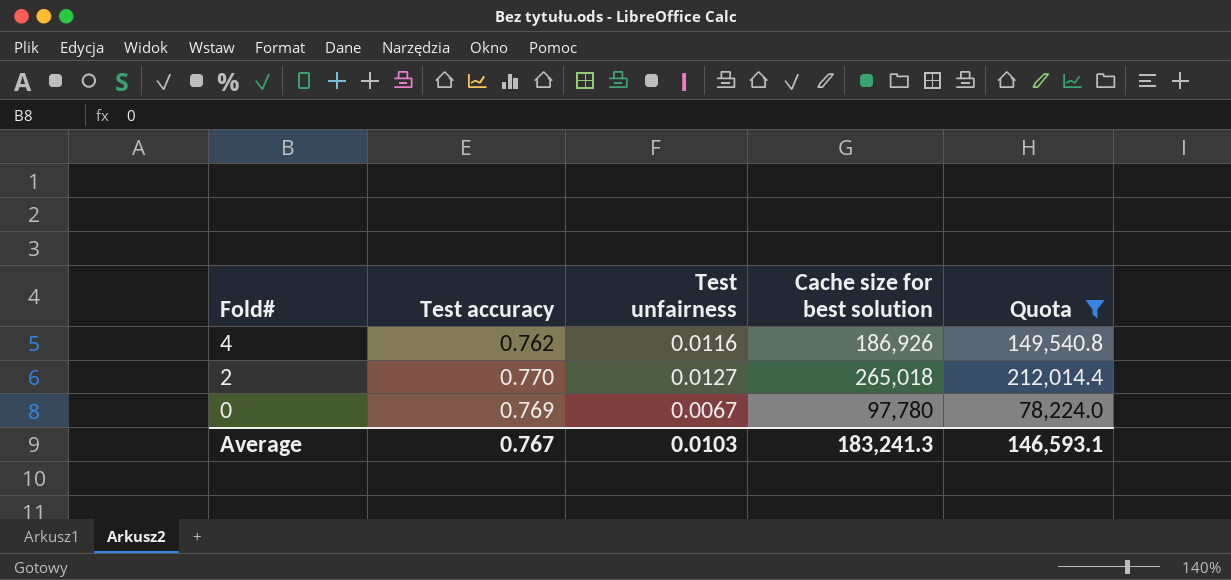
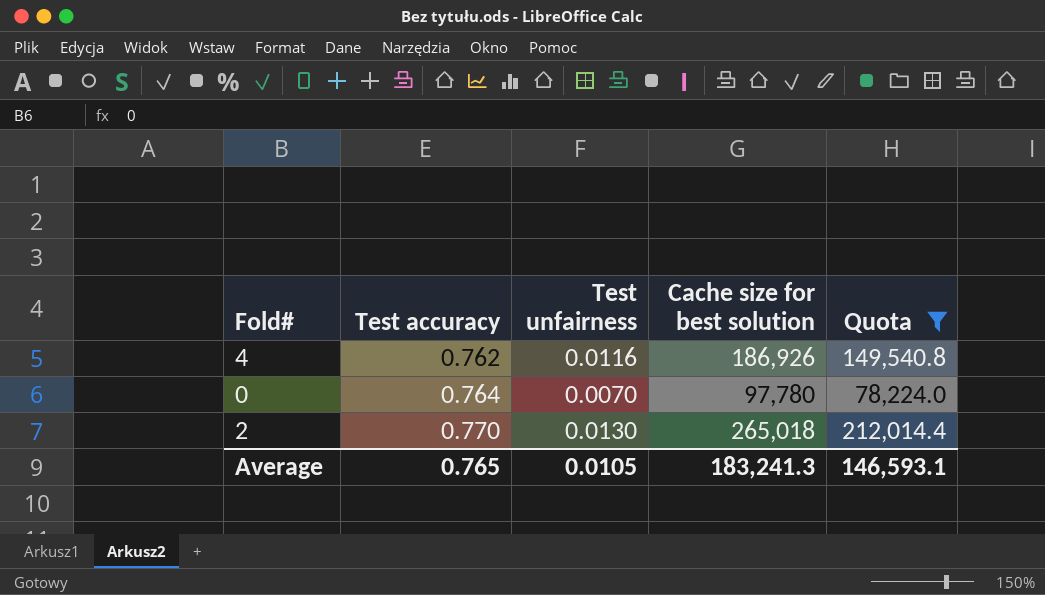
row order: Fold# descending -> Test accuracy ascending
0 | Test accuracy: 0.769 -> 0.764
0 | Test unfairness: 0.0067 -> 0.0070
2 | Test unfairness: 0.0127 -> 0.0130
Average | Test accuracy: 0.767 -> 0.765
Average | Test unfairness: 0.0103 -> 0.0105

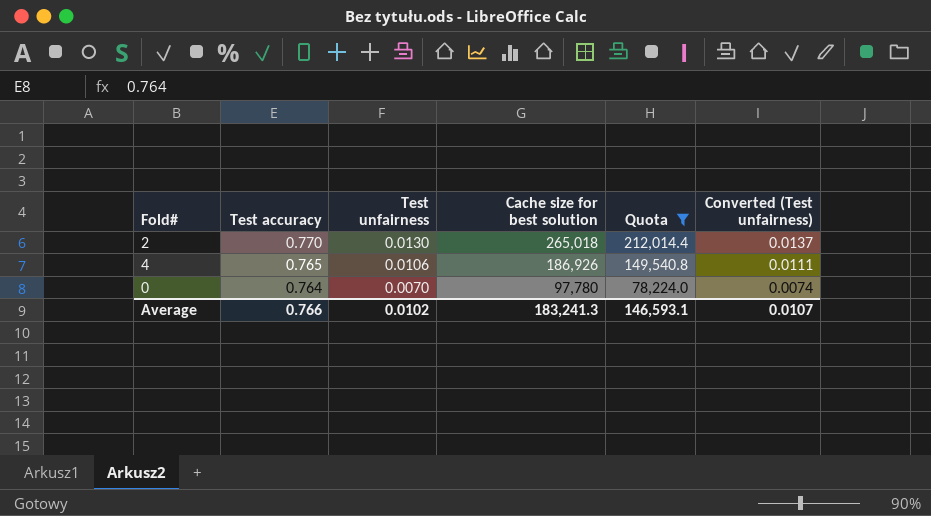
row order: Test accuracy ascending -> Test accuracy descending
column Converted (Test unfairness) | formula: none -> [Test unfairness] * 1.05
4 | Test accuracy: 0.762 -> 0.765
4 | Test unfairness: 0.0116 -> 0.0106
Average | Test accuracy: 0.765 -> 0.766
Average | Test unfairness: 0.0105 -> 0.0102

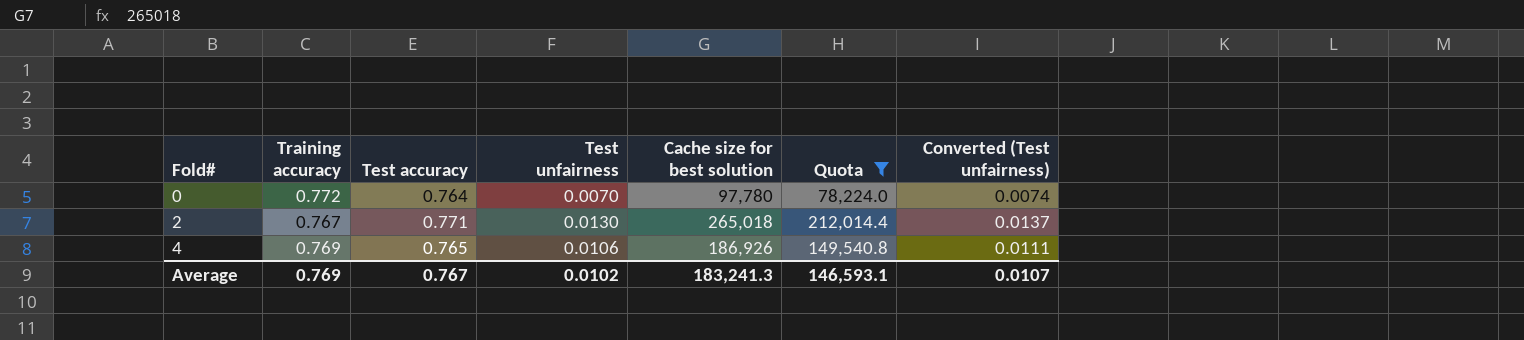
row order: Test accuracy descending -> Fold# ascending
column Training accuracy | position: none -> 2
2 | Test accuracy: 0.770 -> 0.771
Average | Test accuracy: 0.766 -> 0.767

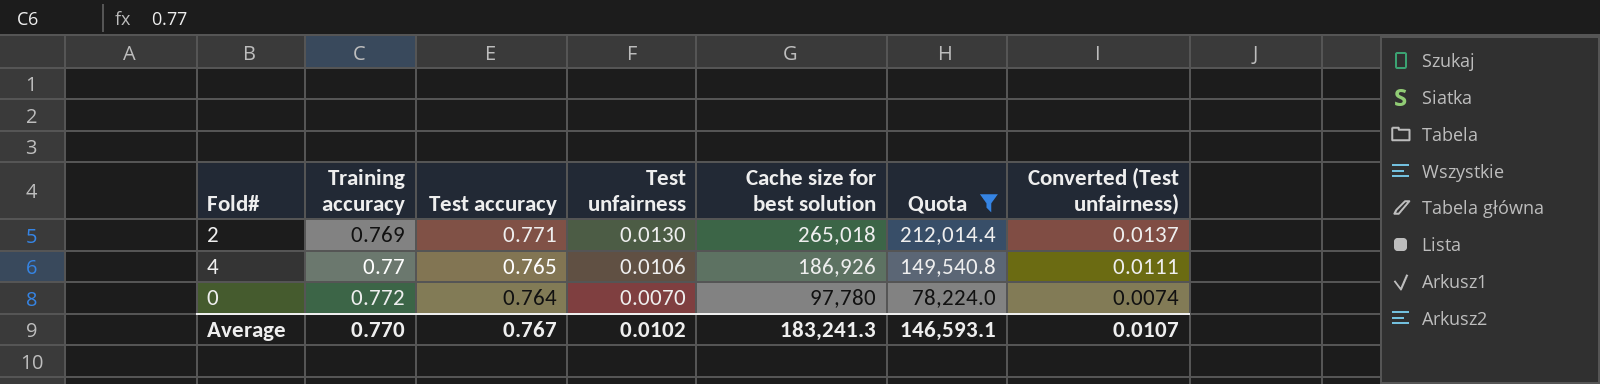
row order: Fold# ascending -> Training accuracy ascending
2 | Training accuracy: 0.767 -> 0.769
4 | Training accuracy: 0.769 -> 0.77
Average | Training accuracy: 0.769 -> 0.770

